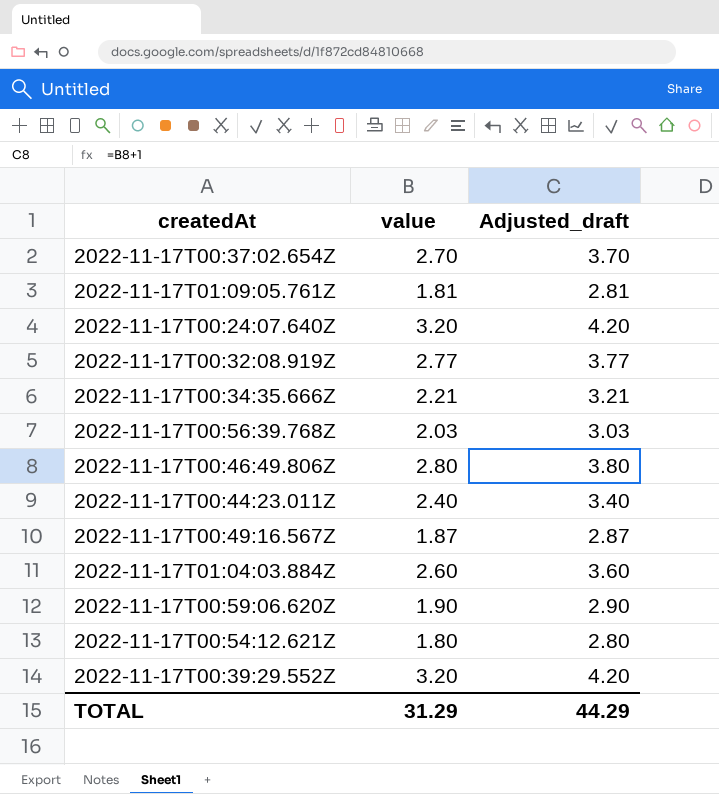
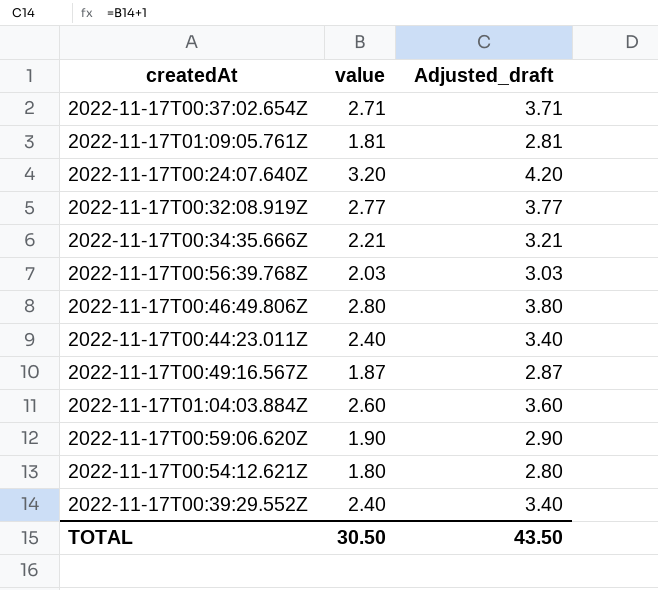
2022-11-17T00:37:02.654Z | value: 2.70 -> 2.71
2022-11-17T00:37:02.654Z | Adjusted_draft: 3.70 -> 3.71
2022-11-17T00:39:29.552Z | value: 3.20 -> 2.40
2022-11-17T00:39:29.552Z | Adjusted_draft: 4.20 -> 3.40
TOTAL | value: 31.29 -> 30.50
TOTAL | Adjusted_draft: 44.29 -> 43.50

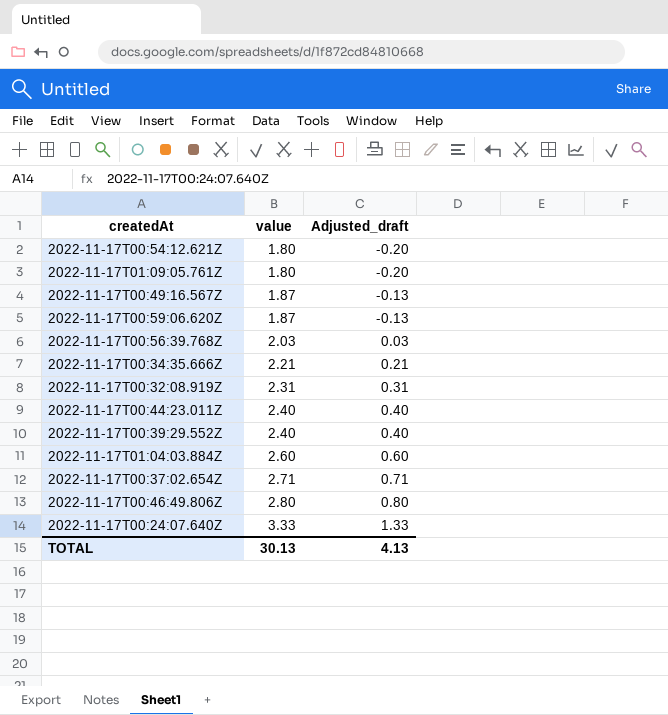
row order: none -> value ascending
column Adjusted_draft | formula: [value] + 1 -> [value] - 2
2022-11-17T01:09:05.761Z | value: 1.81 -> 1.80
2022-11-17T00:59:06.620Z | value: 1.90 -> 1.87
2022-11-17T00:32:08.919Z | value: 2.77 -> 2.31
2022-11-17T00:24:07.640Z | value: 3.20 -> 3.33
TOTAL | value: 30.50 -> 30.13
TOTAL | Adjusted_draft: 43.50 -> 4.13

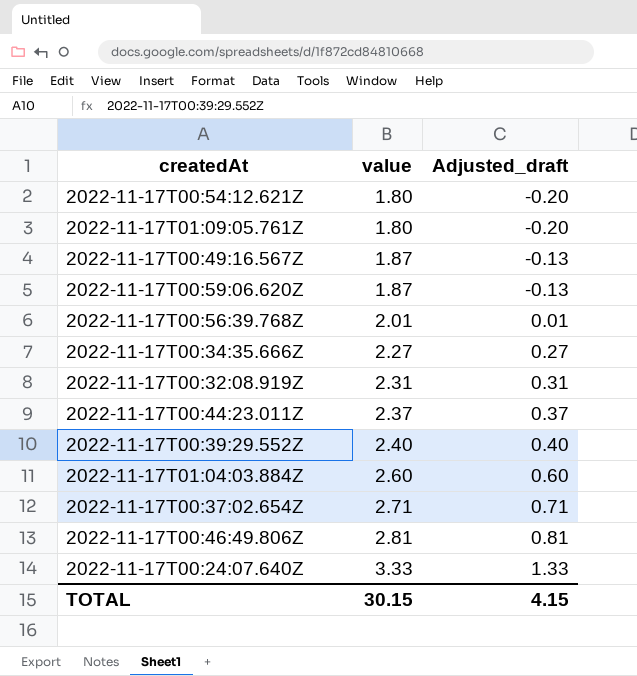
2022-11-17T00:56:39.768Z | value: 2.03 -> 2.01
2022-11-17T00:56:39.768Z | Adjusted_draft: 0.03 -> 0.01
2022-11-17T00:34:35.666Z | value: 2.21 -> 2.27
2022-11-17T00:34:35.666Z | Adjusted_draft: 0.21 -> 0.27
2022-11-17T00:44:23.011Z | value: 2.40 -> 2.37
2022-11-17T00:44:23.011Z | Adjusted_draft: 0.40 -> 0.37
2022-11-17T00:46:49.806Z | value: 2.80 -> 2.81
2022-11-17T00:46:49.806Z | Adjusted_draft: 0.80 -> 0.81
TOTAL | value: 30.13 -> 30.15
TOTAL | Adjusted_draft: 4.13 -> 4.15

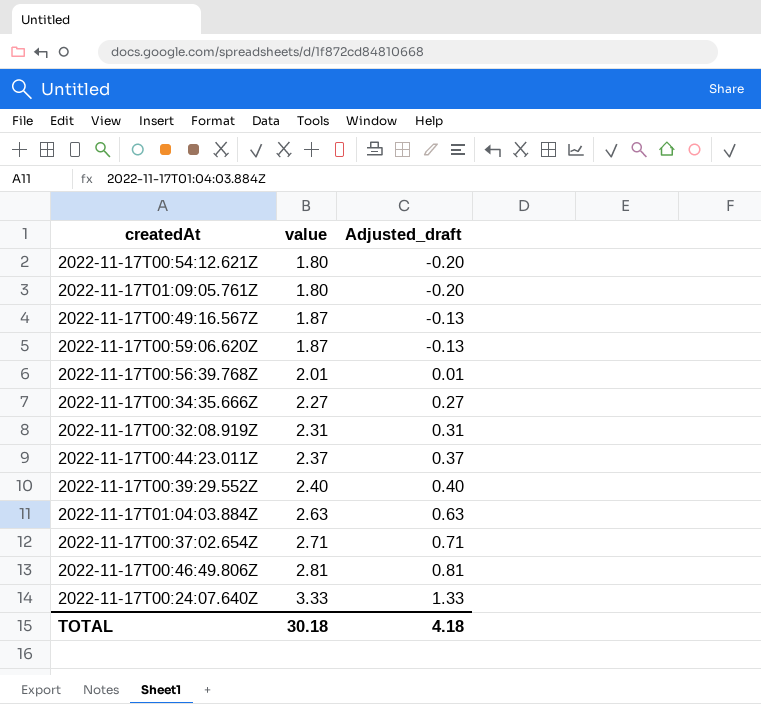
2022-11-17T01:04:03.884Z | value: 2.60 -> 2.63
2022-11-17T01:04:03.884Z | Adjusted_draft: 0.60 -> 0.63
TOTAL | value: 30.15 -> 30.18
TOTAL | Adjusted_draft: 4.15 -> 4.18

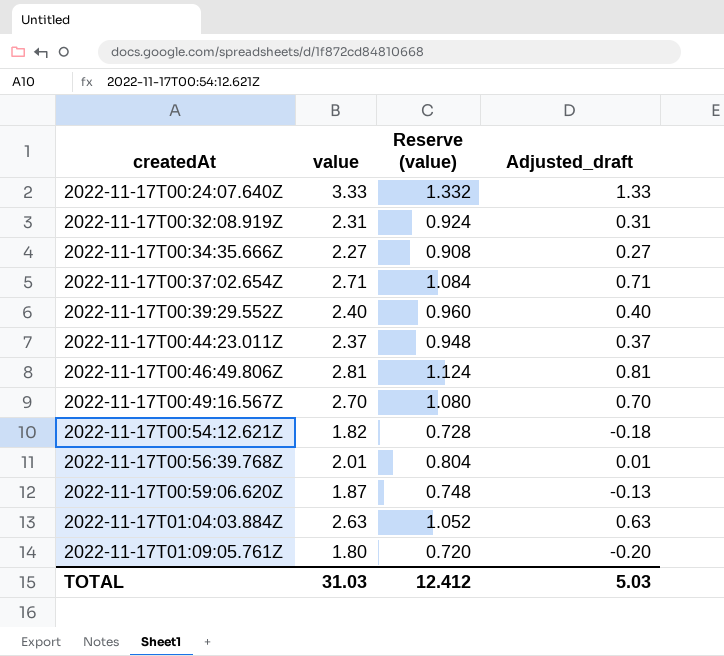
row order: value ascending -> createdAt ascending
column Reserve (value) | formula: none -> [value] * 0.4
2022-11-17T00:49:16.567Z | value: 1.87 -> 2.70
2022-11-17T00:49:16.567Z | Adjusted_draft: -0.13 -> 0.70
2022-11-17T00:54:12.621Z | value: 1.80 -> 1.82
2022-11-17T00:54:12.621Z | Adjusted_draft: -0.20 -> -0.18
TOTAL | value: 30.18 -> 31.03
TOTAL | Adjusted_draft: 4.18 -> 5.03

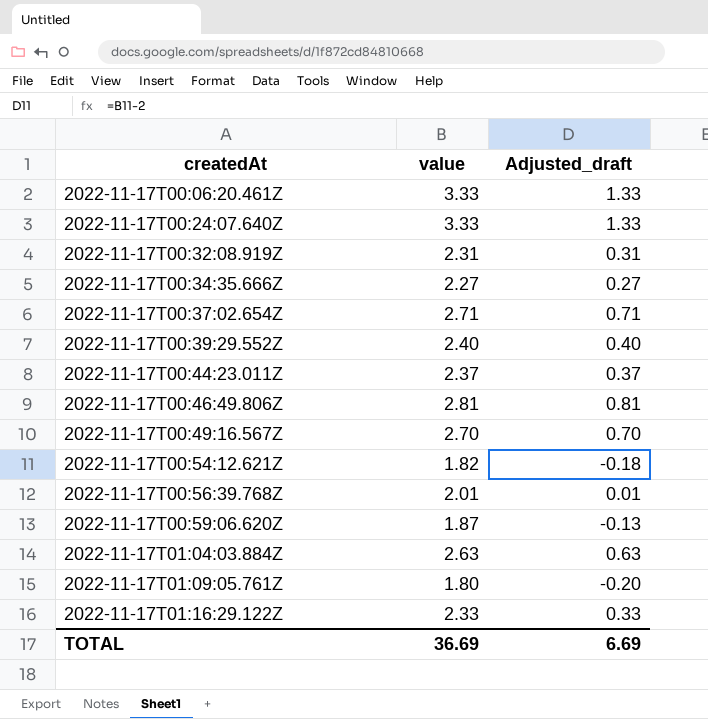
column Reserve (value) | formula: [value] * 0.4 -> none
row 2022-11-17T00:06:20.461Z: none -> 3.33 | 1.33
row 2022-11-17T01:16:29.122Z: none -> 2.33 | 0.33
TOTAL | value: 31.03 -> 36.69
TOTAL | Adjusted_draft: 5.03 -> 6.69

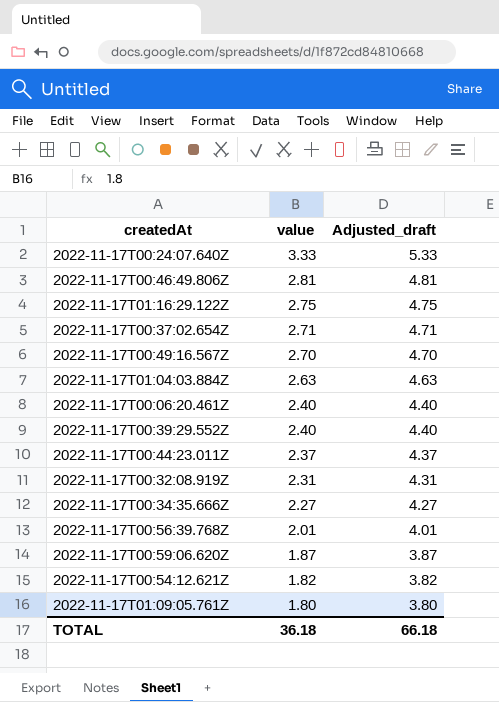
row order: createdAt ascending -> value descending
column Adjusted_draft | formula: [value] - 2 -> [value] + 2
2022-11-17T01:16:29.122Z | value: 2.33 -> 2.75
2022-11-17T00:06:20.461Z | value: 3.33 -> 2.40
TOTAL | value: 36.69 -> 36.18
TOTAL | Adjusted_draft: 6.69 -> 66.18

